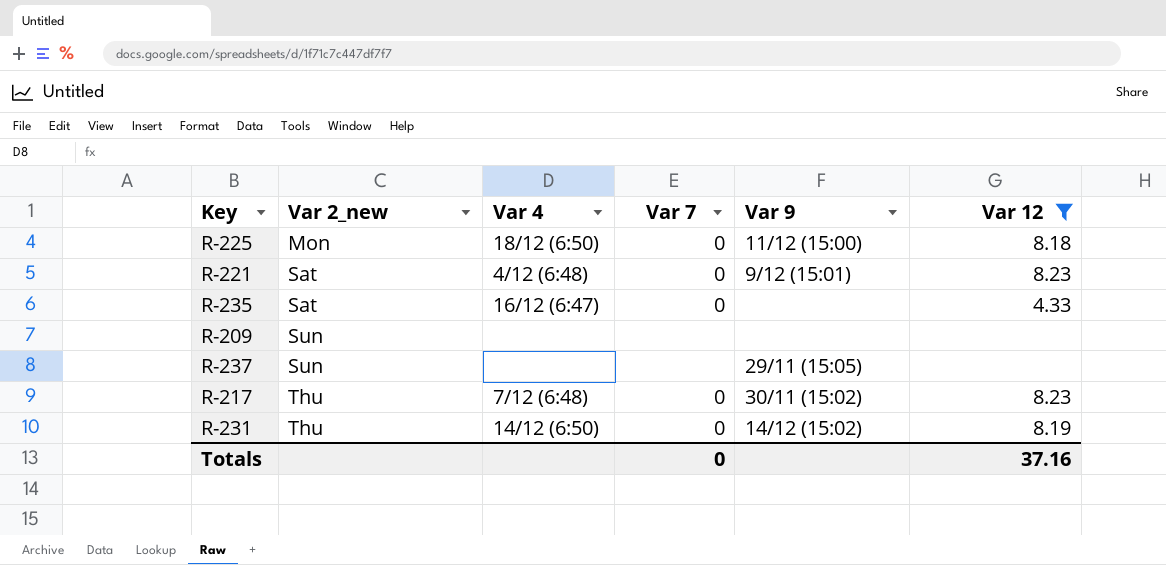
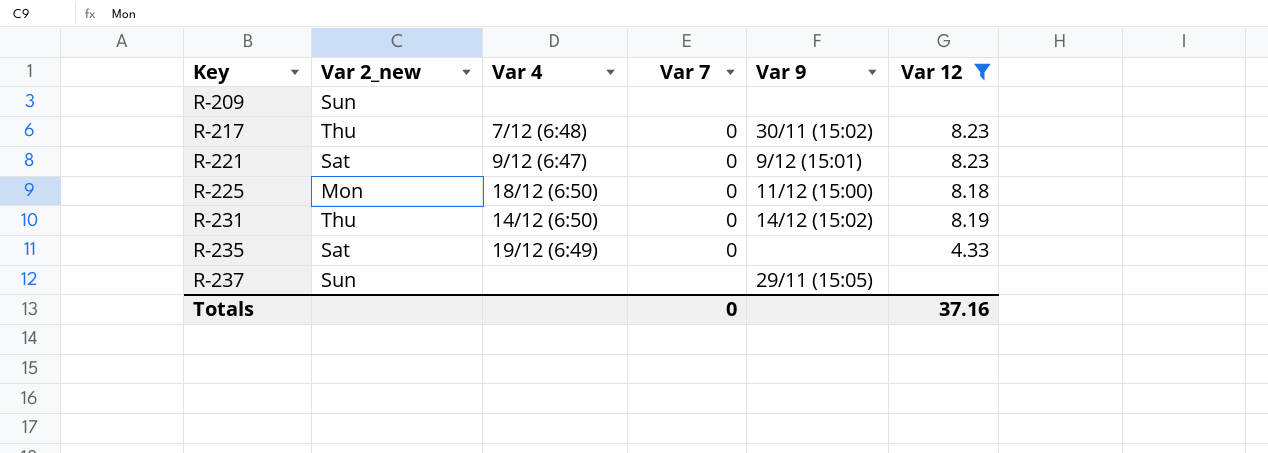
row order: Var 2_new ascending -> Key ascending
R-221 | Var 4: 4/12 (6:48) -> 9/12 (6:47)
R-235 | Var 4: 16/12 (6:47) -> 19/12 (6:49)

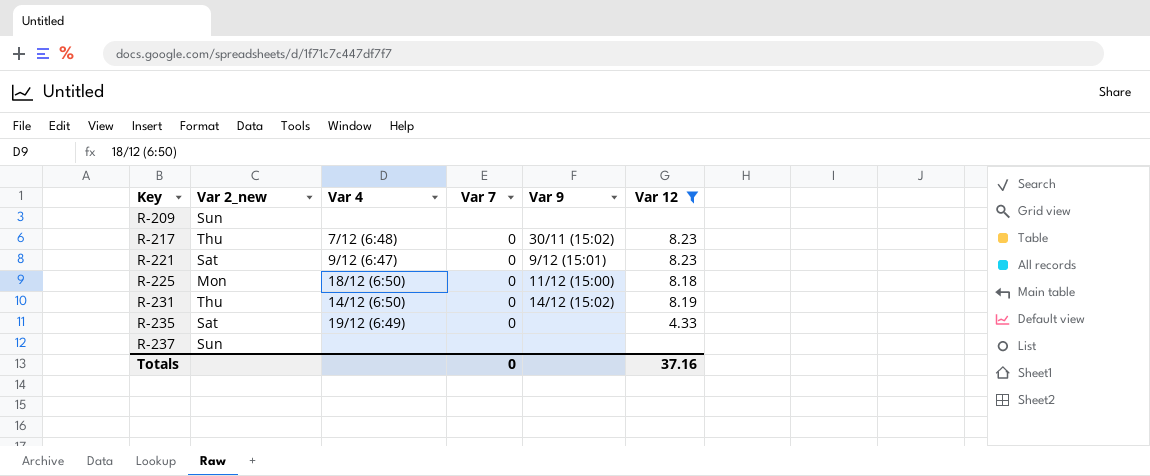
R-237 | Var 9: 29/11 (15:05) -> none

